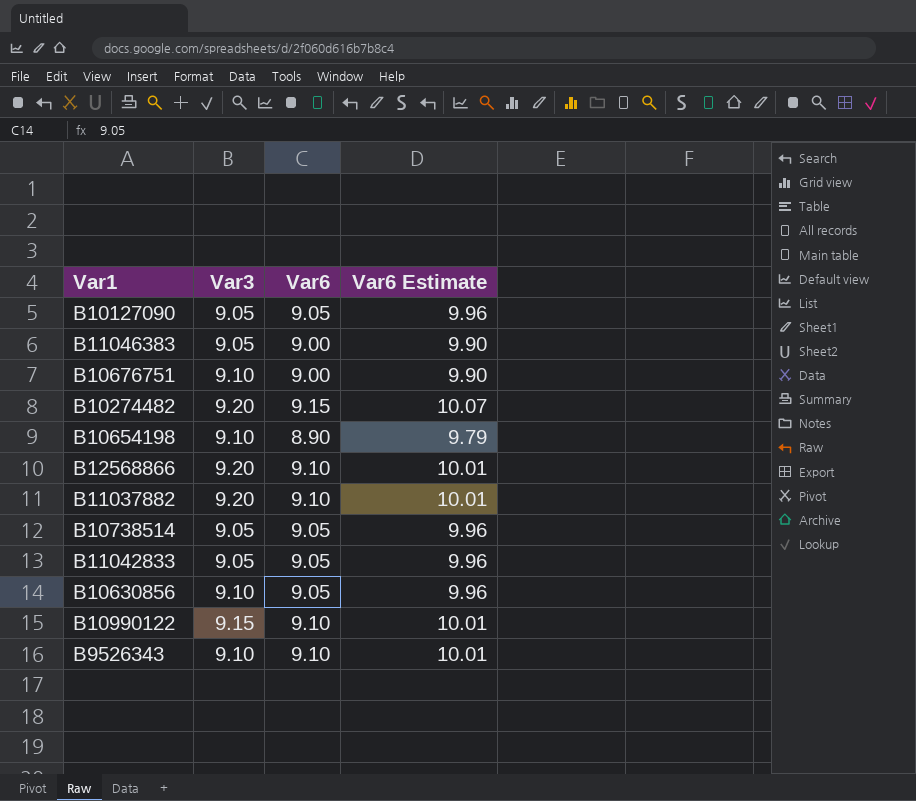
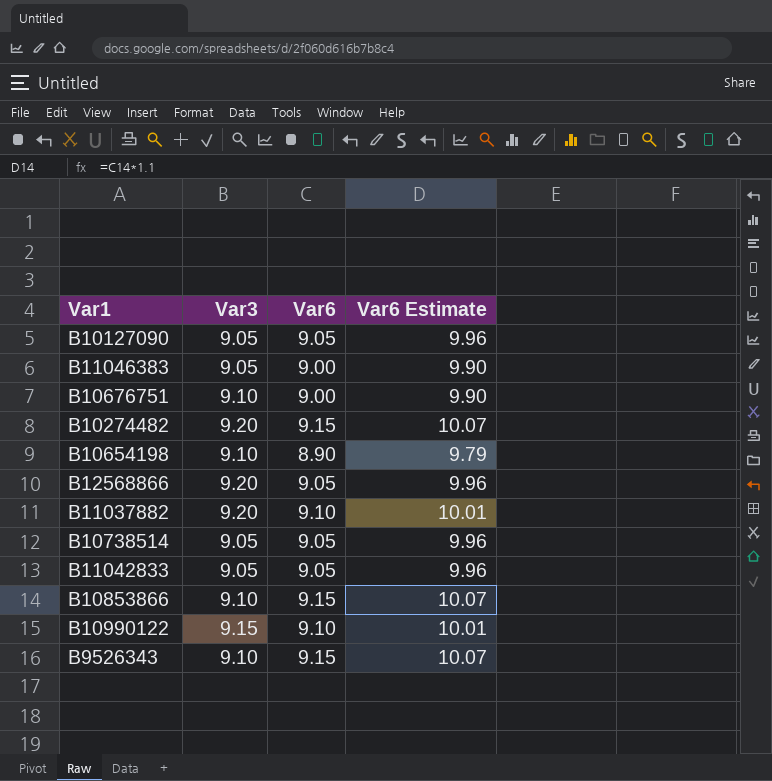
row B10630856: 9.10 | 9.05 | 9.96 -> none
B12568866 | Var6: 9.10 -> 9.05
B12568866 | Var6 Estimate: 10.01 -> 9.96
row B10853866: none -> 9.10 | 9.15 | 10.07
B9526343 | Var6: 9.10 -> 9.15
B9526343 | Var6 Estimate: 10.01 -> 10.07

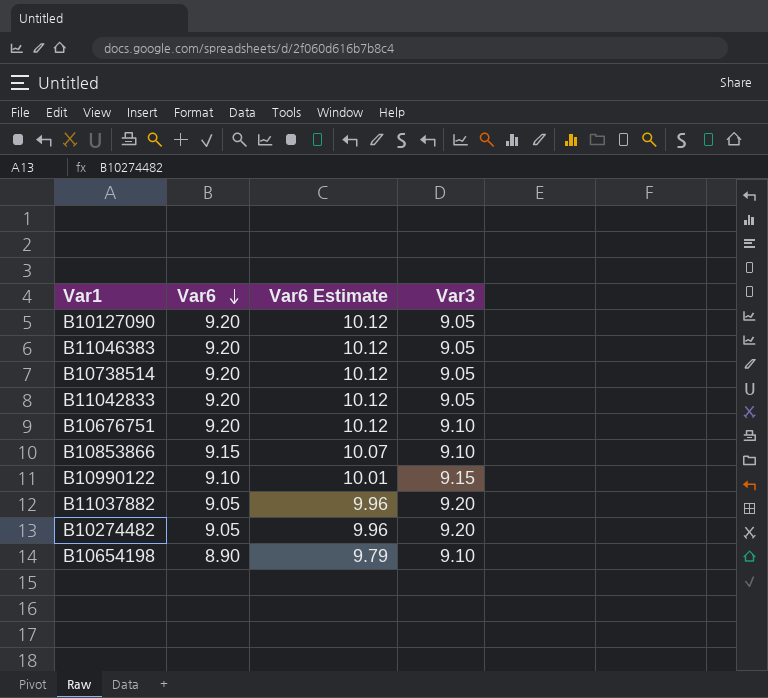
row order: none -> Var6 descending
column Var3 | position: 2 -> 4
row B12568866: 9.20 | 9.05 | 9.96 -> none
row B9526343: 9.10 | 9.15 | 10.07 -> none
B10127090 | Var6: 9.05 -> 9.20
B10127090 | Var6 Estimate: 9.96 -> 10.12
B11046383 | Var6: 9.00 -> 9.20
B11046383 | Var6 Estimate: 9.90 -> 10.12
B10738514 | Var6: 9.05 -> 9.20
B10738514 | Var6 Estimate: 9.96 -> 10.12
B11042833 | Var6: 9.05 -> 9.20
B11042833 | Var6 Estimate: 9.96 -> 10.12
B10676751 | Var6: 9.00 -> 9.20
B10676751 | Var6 Estimate: 9.90 -> 10.12
B11037882 | Var6: 9.10 -> 9.05
B11037882 | Var6 Estimate: 10.01 -> 9.96
B10274482 | Var6: 9.15 -> 9.05
B10274482 | Var6 Estimate: 10.07 -> 9.96

